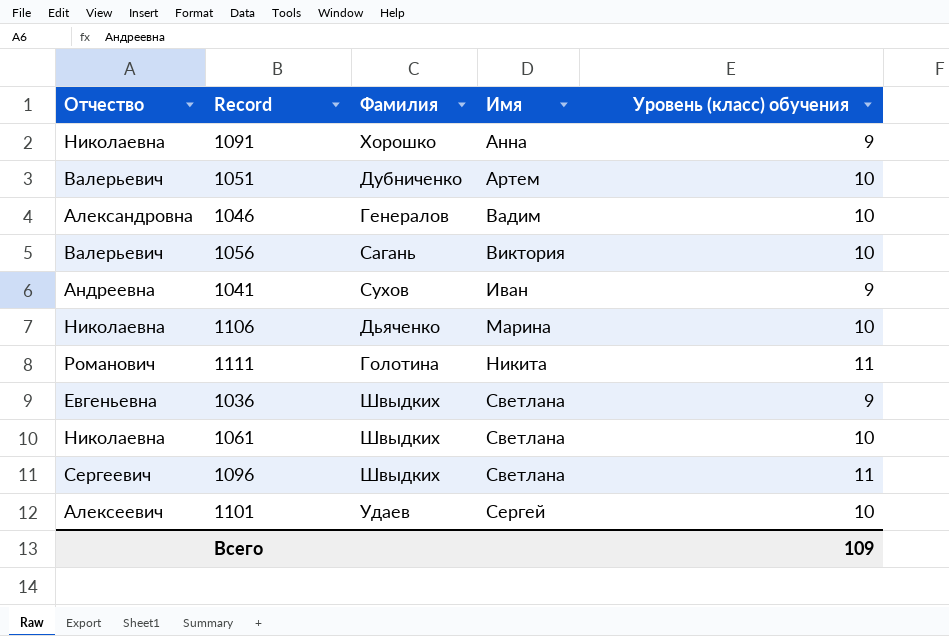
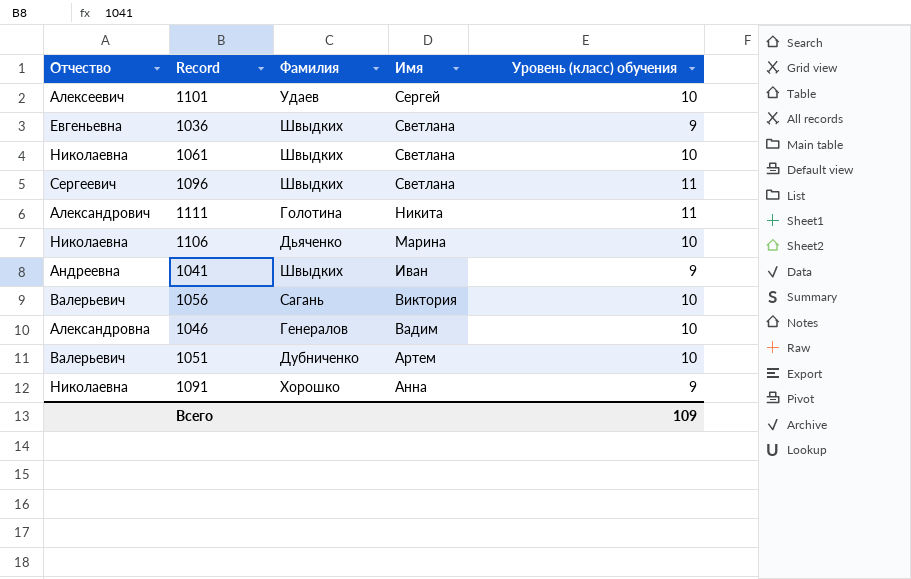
row order: Имя ascending -> Имя descending
1111 | Отчество: Романович -> Александрович
1041 | Фамилия: Сухов -> Швыдких

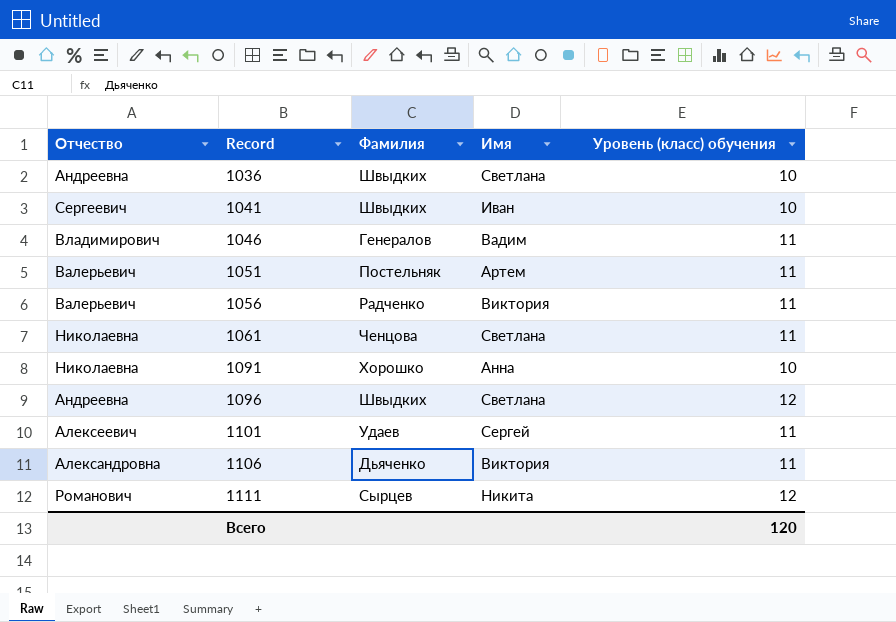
row order: Имя descending -> Record ascending
1036 | Отчество: Евгеньевна -> Андреевна
1036 | Уровень (класс) обучения: 9 -> 10
1041 | Отчество: Андреевна -> Сергеевич
1041 | Уровень (класс) обучения: 9 -> 10
1046 | Отчество: Александровна -> Владимирович
1046 | Уровень (класс) обучения: 10 -> 11
1051 | Фамилия: Дубниченко -> Постельняк
1051 | Уровень (класс) обучения: 10 -> 11
1056 | Фамилия: Сагань -> Радченко
1056 | Уровень (класс) обучения: 10 -> 11
1061 | Фамилия: Швыдких -> Ченцова
1061 | Уровень (класс) обучения: 10 -> 11
1091 | Уровень (класс) обучения: 9 -> 10
1096 | Отчество: Сергеевич -> Андреевна
1096 | Уровень (класс) обучения: 11 -> 12
1101 | Уровень (класс) обучения: 10 -> 11
1106 | Отчество: Николаевна -> Александровна
1106 | Имя: Марина -> Виктория
1106 | Уровень (класс) обучения: 10 -> 11
1111 | Отчество: Александрович -> Романович
1111 | Фамилия: Голотина -> Сырцев
1111 | Уровень (класс) обучения: 11 -> 12
Всего | Уровень (класс) обучения: 109 -> 120

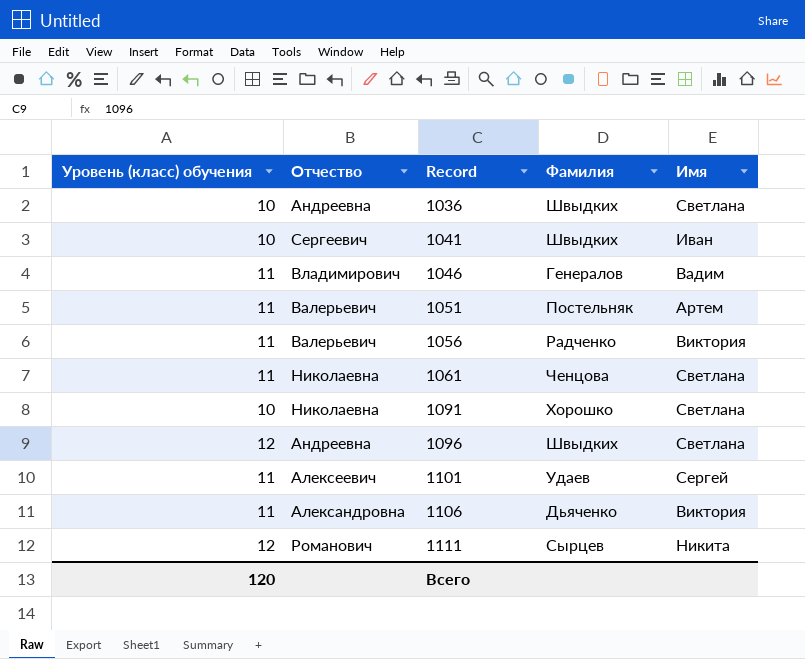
column Уровень (класс) обучения | position: 5 -> 1
1091 | Имя: Анна -> Светлана

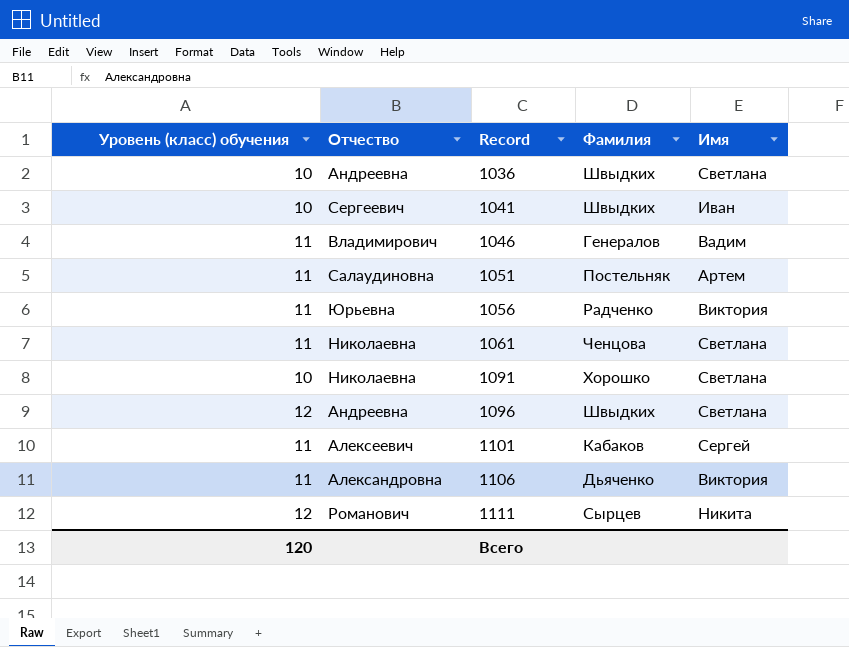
1051 | Отчество: Валерьевич -> Салаудиновна
1056 | Отчество: Валерьевич -> Юрьевна
1101 | Фамилия: Удаев -> Кабаков

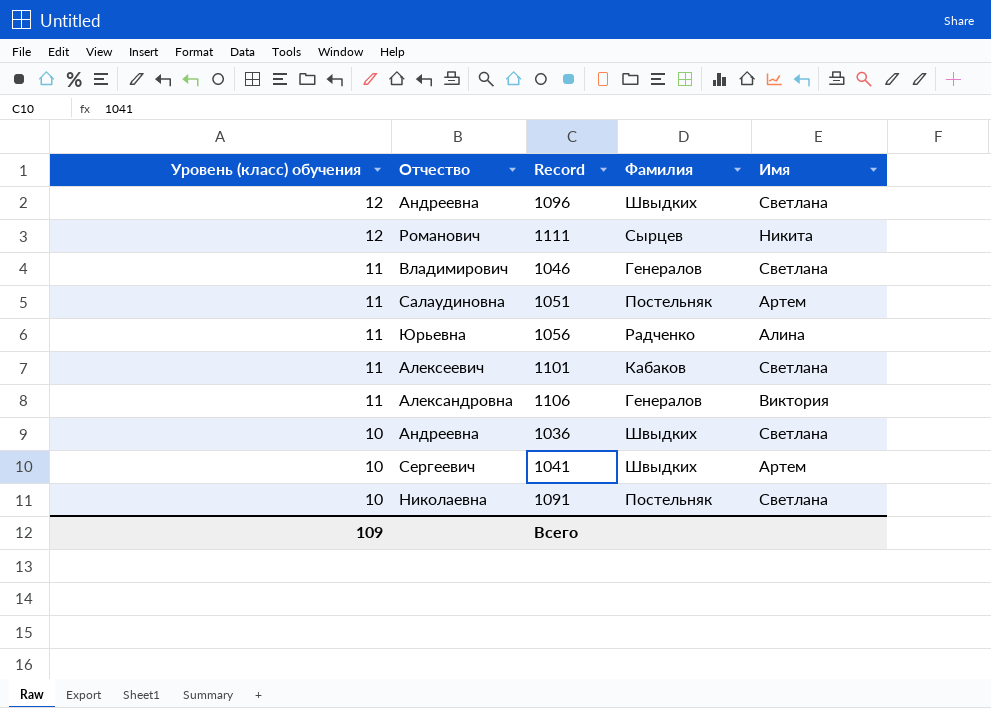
row order: Record ascending -> Уровень (класс) обучения descending
row 1061: 11 | Николаевна | Ченцова | Светлана -> none
1046 | Имя: Вадим -> Светлана
1056 | Имя: Виктория -> Алина
1101 | Имя: Сергей -> Светлана
1106 | Фамилия: Дьяченко -> Генералов
1041 | Имя: Иван -> Артем
1091 | Фамилия: Хорошко -> Постельняк
Всего | Уровень (класс) обучения: 120 -> 109

